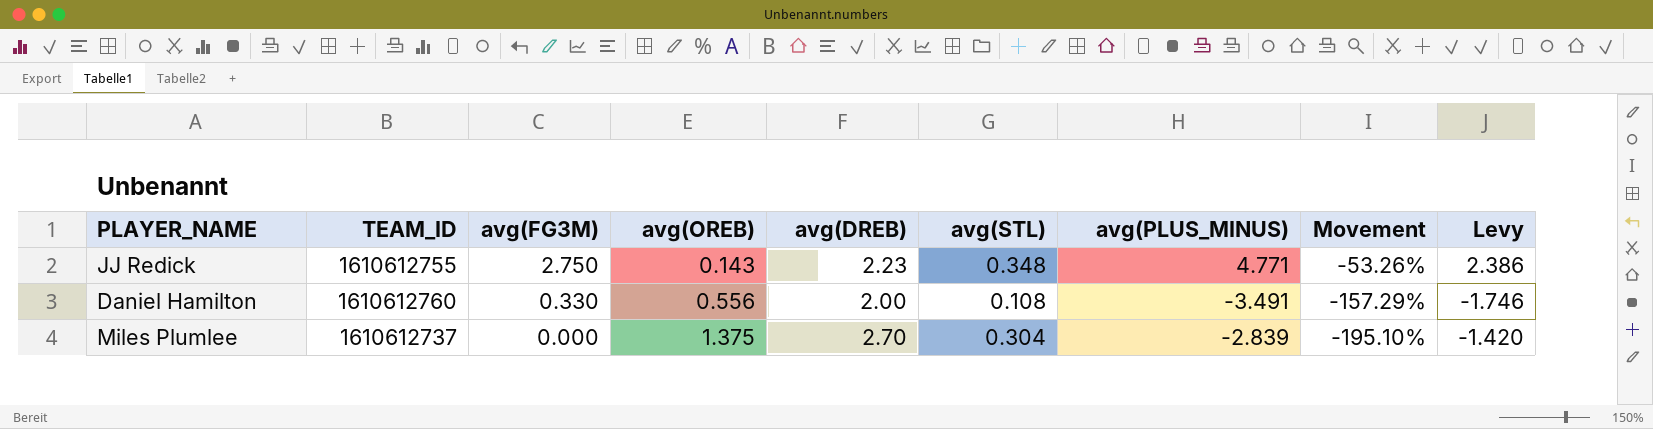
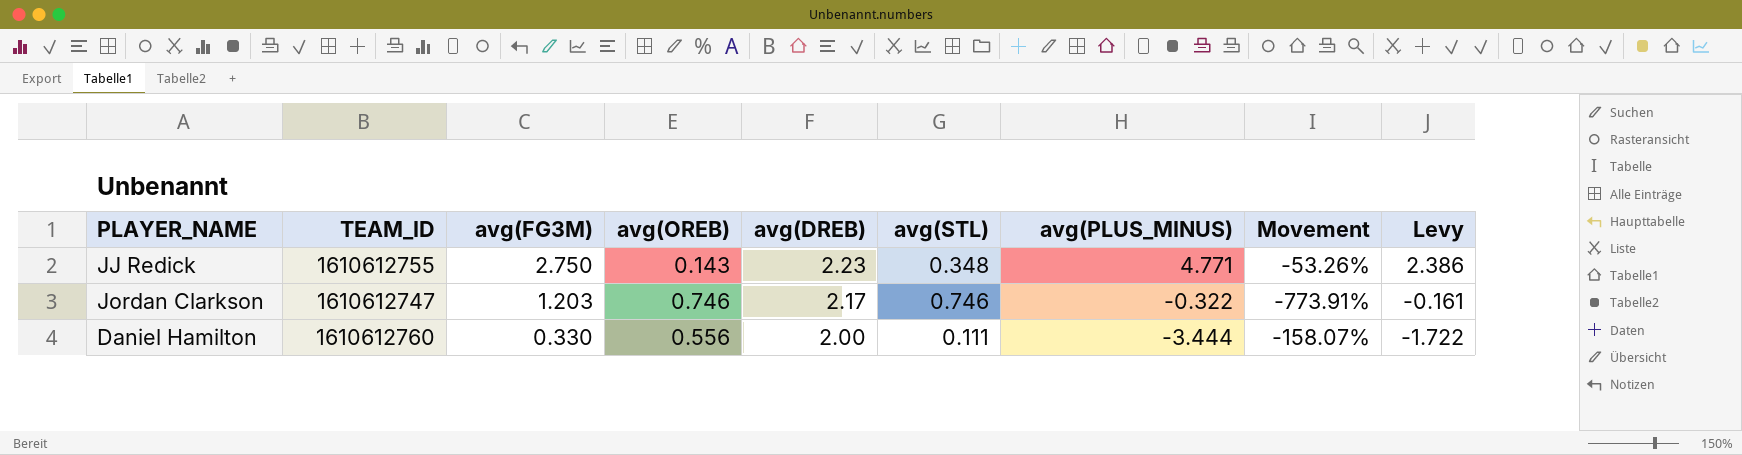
row Miles Plumlee: 1610612737 | 0.000 | 1.375 | 2.70 | 0.304 | -2.839 | -195.10% | -1.420 -> none
row Jordan Clarkson: none -> 1610612747 | 1.203 | 0.746 | 2.17 | 0.746 | -0.322 | -773.91% | -0.161
Daniel Hamilton | avg(STL): 0.108 -> 0.111
Daniel Hamilton | avg(PLUS_MINUS): -3.491 -> -3.444
Daniel Hamilton | Movement: -157.29% -> -158.07%
Daniel Hamilton | Levy: -1.746 -> -1.722

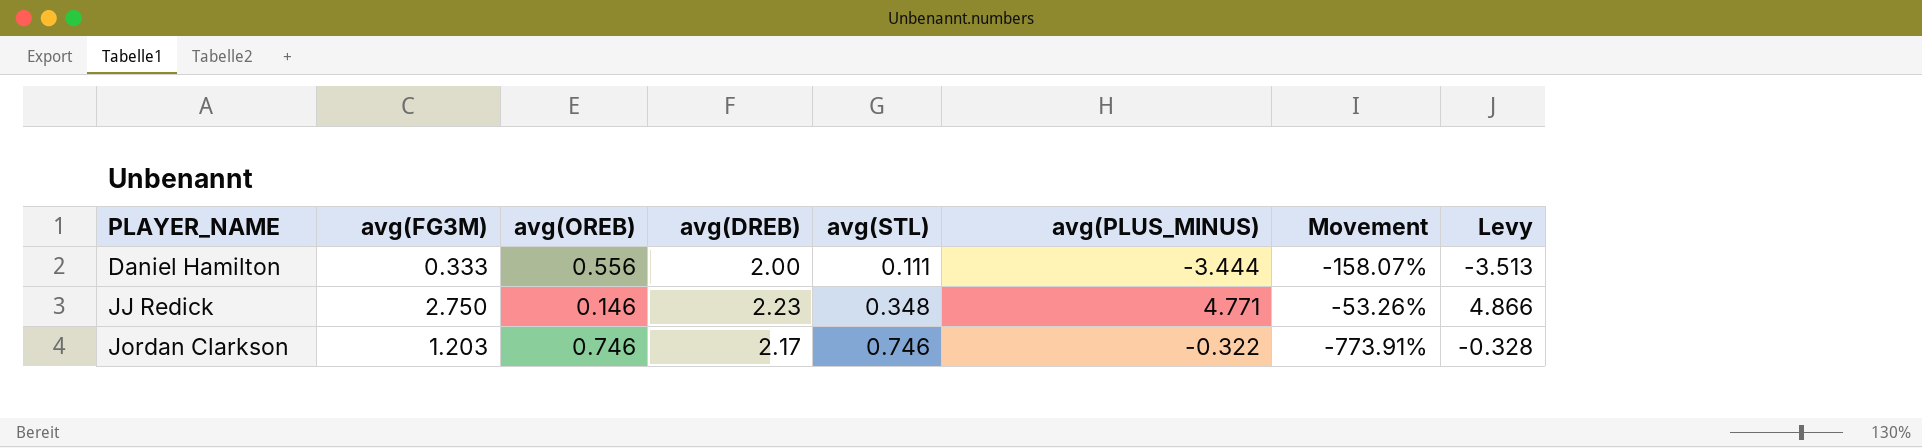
row order: avg(FG3M) descending -> PLAYER_NAME ascending
column TEAM_ID | position: 2 -> none
column Levy | formula: [avg(PLUS_MINUS)] * 0.5 -> [avg(PLUS_MINUS)] * 1.02
Daniel Hamilton | avg(FG3M): 0.330 -> 0.333
JJ Redick | avg(OREB): 0.143 -> 0.146

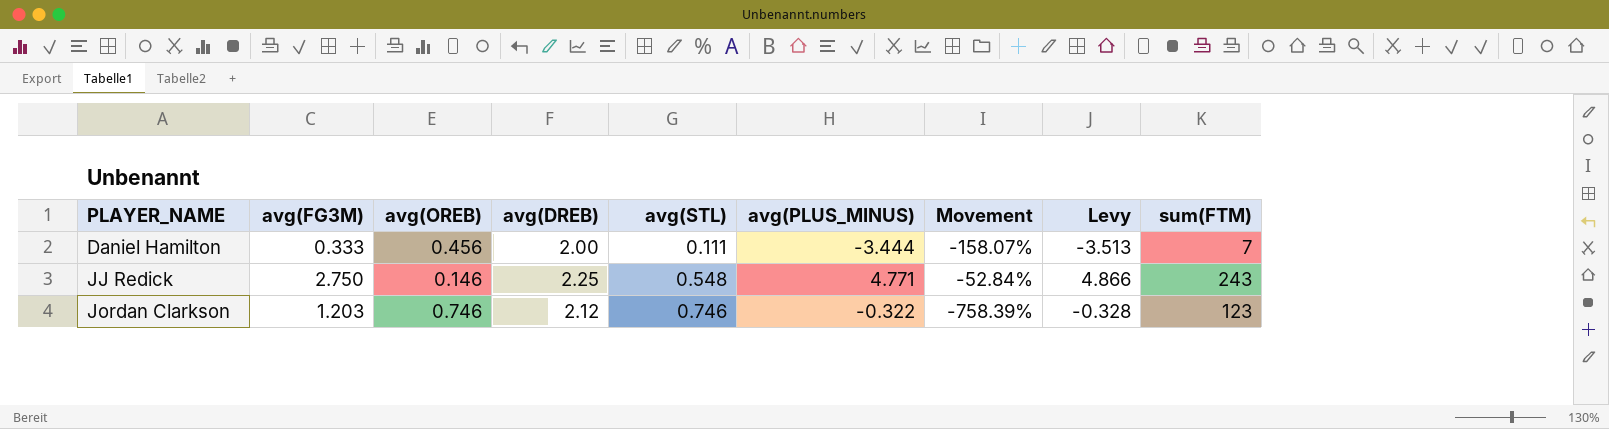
column sum(FTM) | position: none -> 9
Daniel Hamilton | avg(OREB): 0.556 -> 0.456
JJ Redick | avg(DREB): 2.23 -> 2.25
JJ Redick | avg(STL): 0.348 -> 0.548
JJ Redick | Movement: -53.26% -> -52.84%
Jordan Clarkson | avg(DREB): 2.17 -> 2.12
Jordan Clarkson | Movement: -773.91% -> -758.39%

